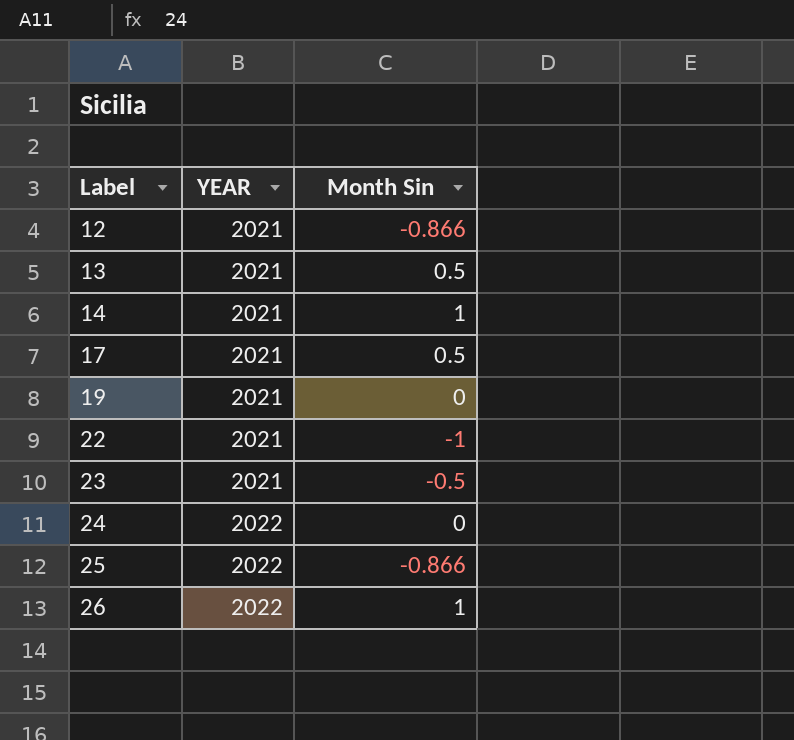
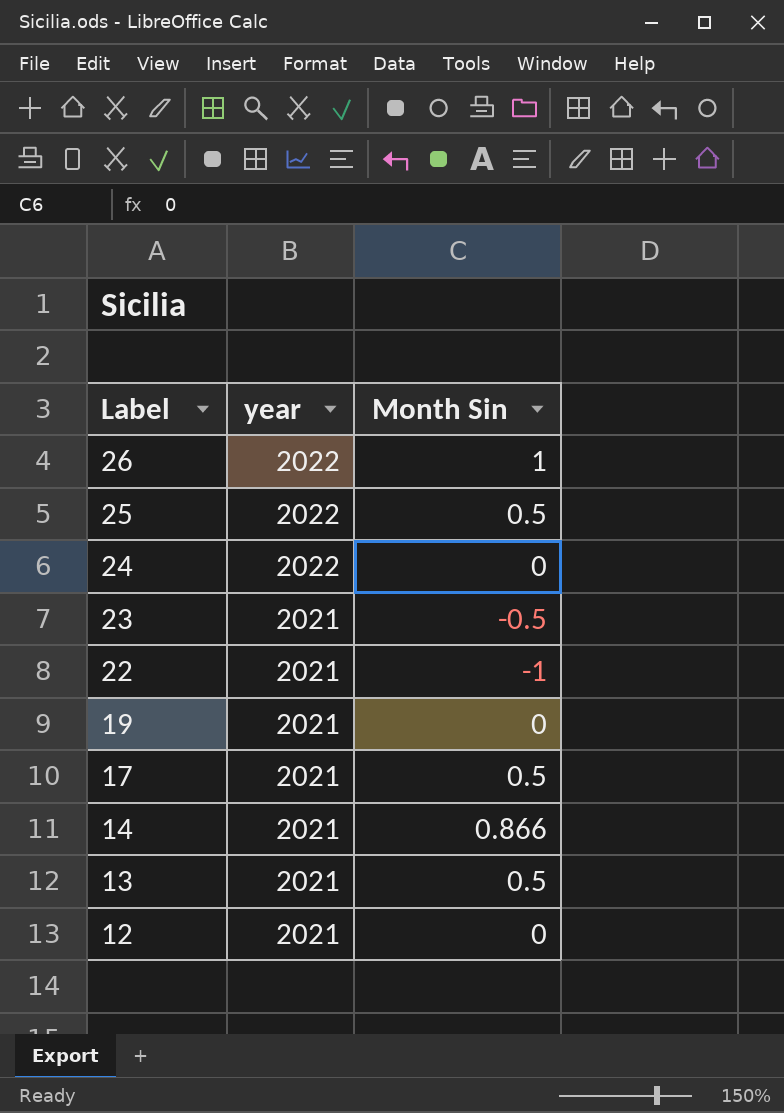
row order: Label ascending -> Label descending
column name: YEAR -> year
25 | Month Sin: -0.866 -> 0.5
14 | Month Sin: 1 -> 0.866
12 | Month Sin: -0.866 -> 0

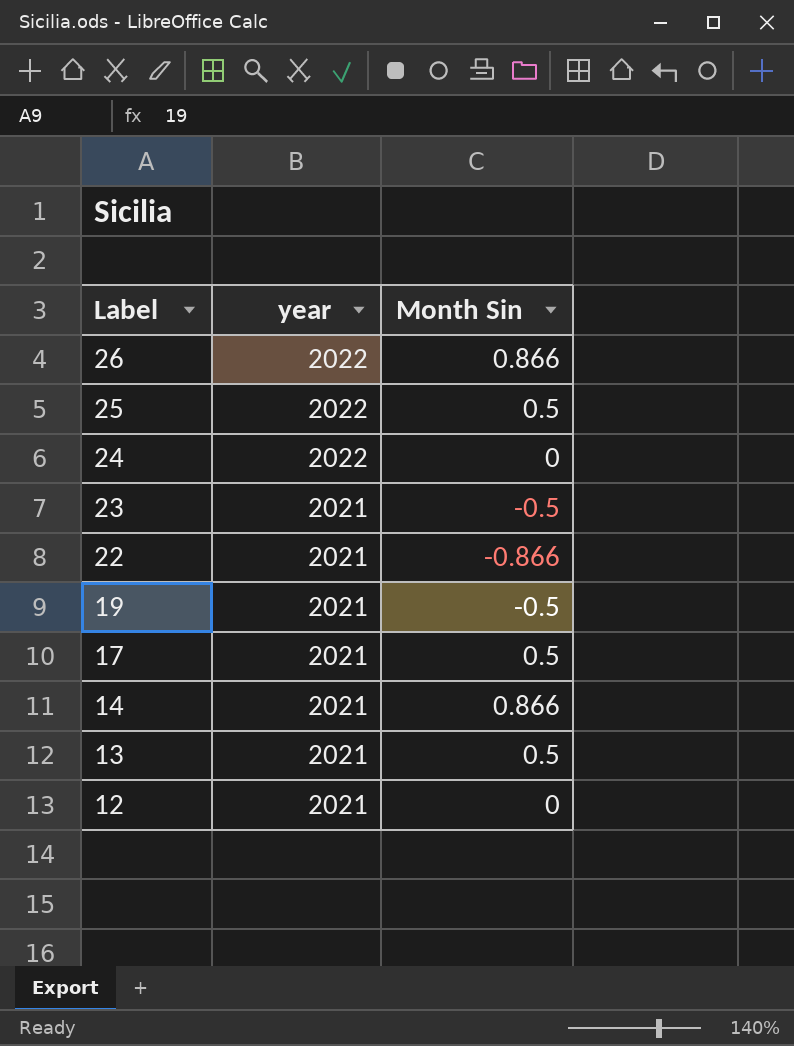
26 | Month Sin: 1 -> 0.866
22 | Month Sin: -1 -> -0.866
19 | Month Sin: 0 -> -0.5

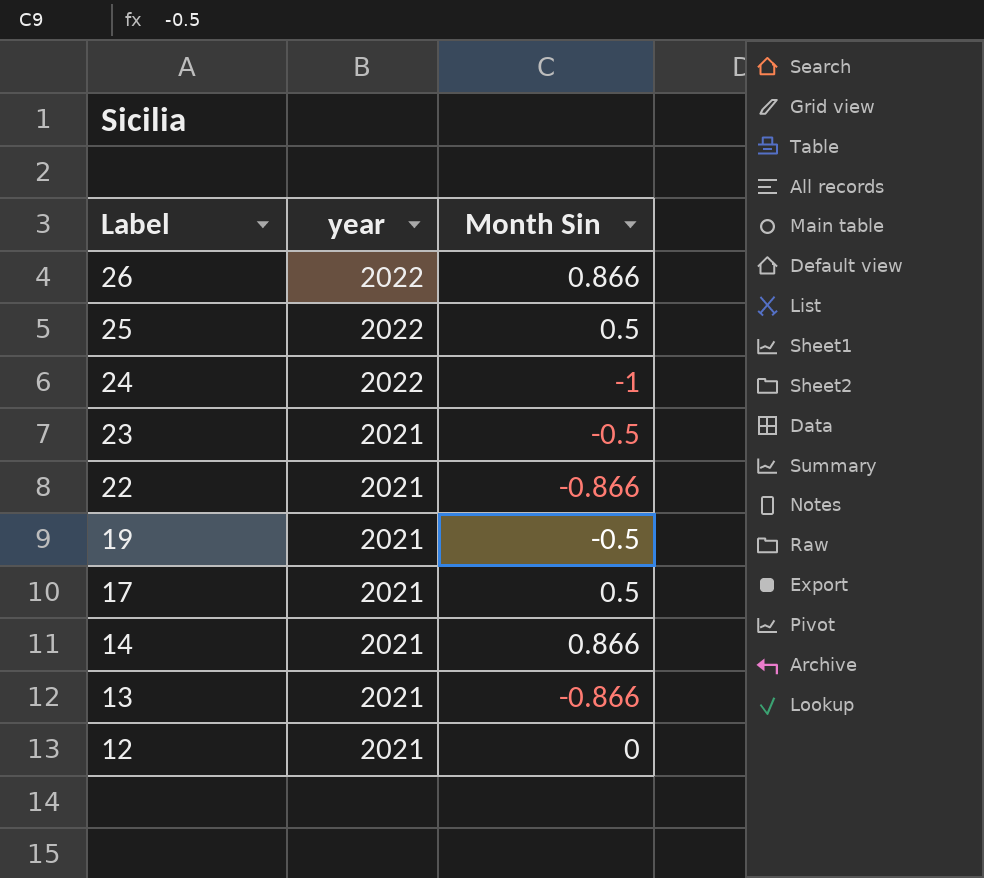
24 | Month Sin: 0 -> -1
13 | Month Sin: 0.5 -> -0.866

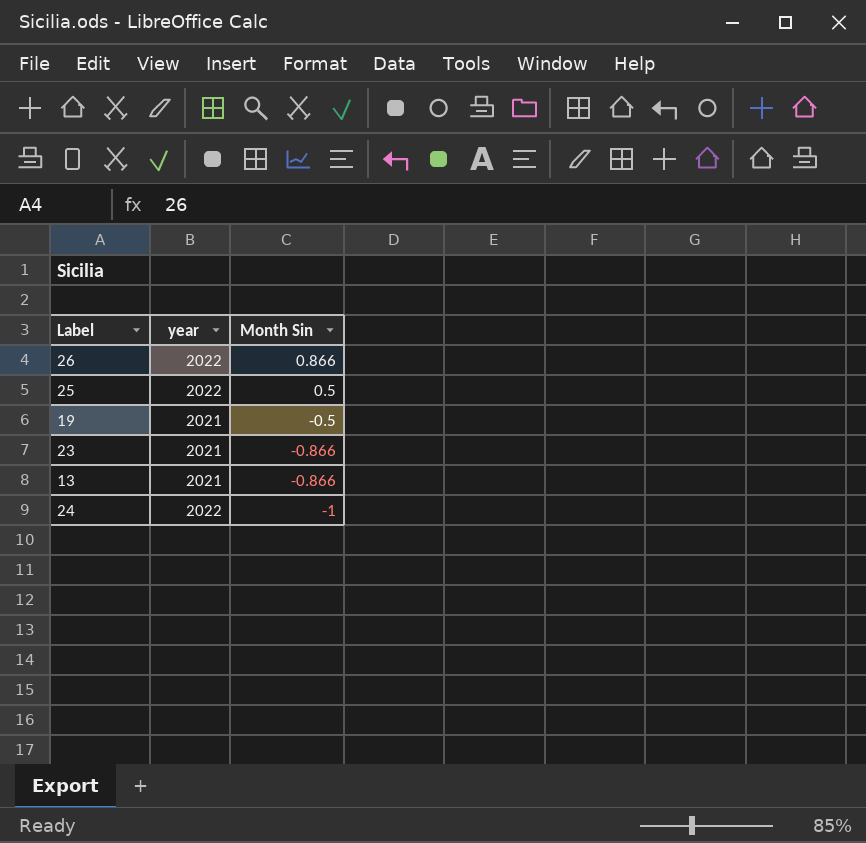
row order: Label descending -> Month Sin descending
row 22: 2021 | -0.866 -> none
row 17: 2021 | 0.5 -> none
row 14: 2021 | 0.866 -> none
row 12: 2021 | 0 -> none
23 | Month Sin: -0.5 -> -0.866

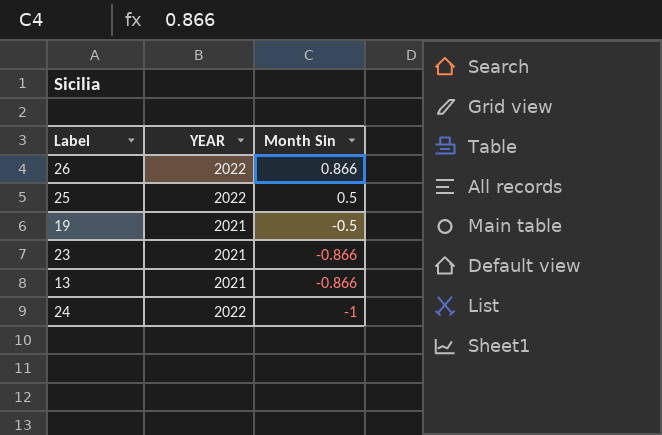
column name: year -> YEAR

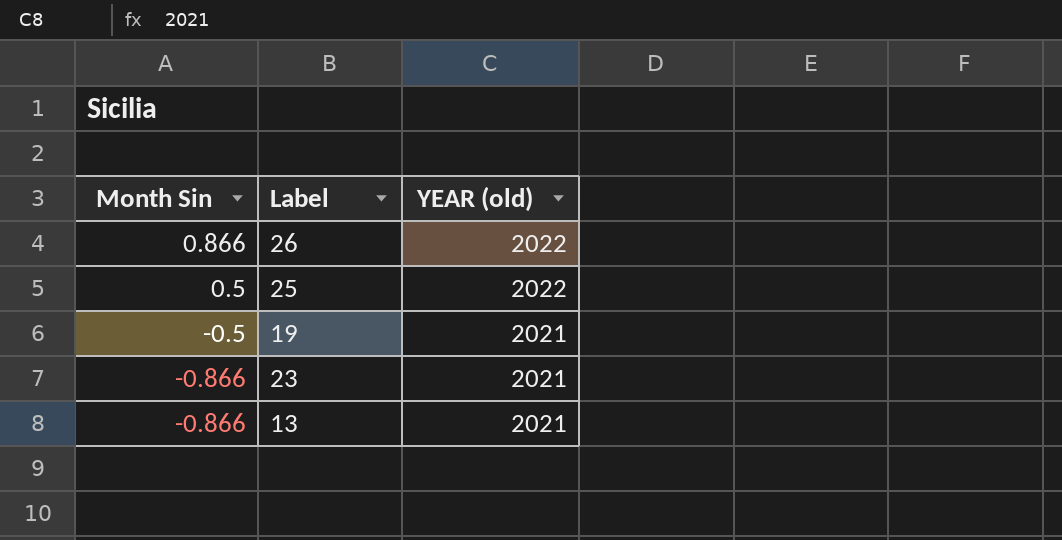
column Month Sin | position: 3 -> 1
column name: YEAR -> YEAR (old)
row 24: 2022 | -1 -> none

